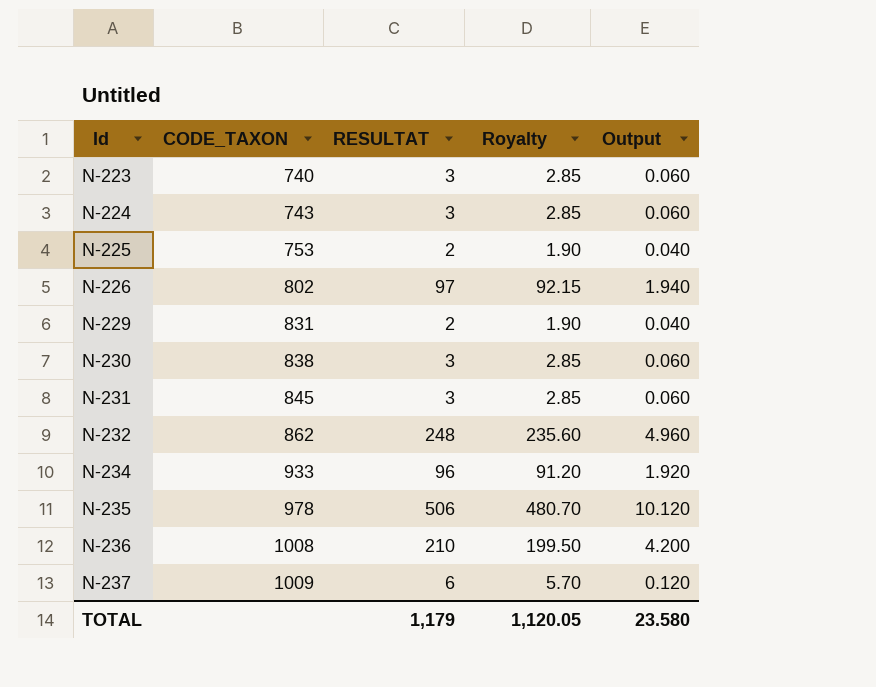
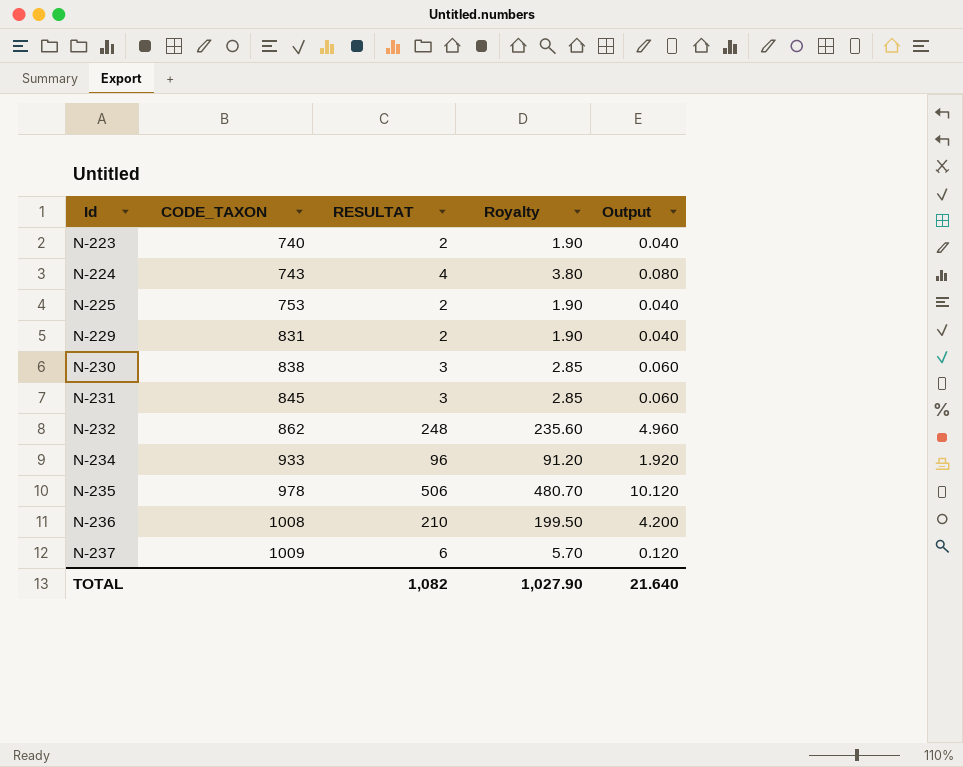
row N-226: 802 | 97 | 92.15 | 1.940 -> none
N-223 | RESULTAT: 3 -> 2
N-223 | Royalty: 2.85 -> 1.90
N-223 | Output: 0.060 -> 0.040
N-224 | RESULTAT: 3 -> 4
N-224 | Royalty: 2.85 -> 3.80
N-224 | Output: 0.060 -> 0.080
TOTAL | RESULTAT: 1,179 -> 1,082
TOTAL | Royalty: 1,120.05 -> 1,027.90
TOTAL | Output: 23.580 -> 21.640

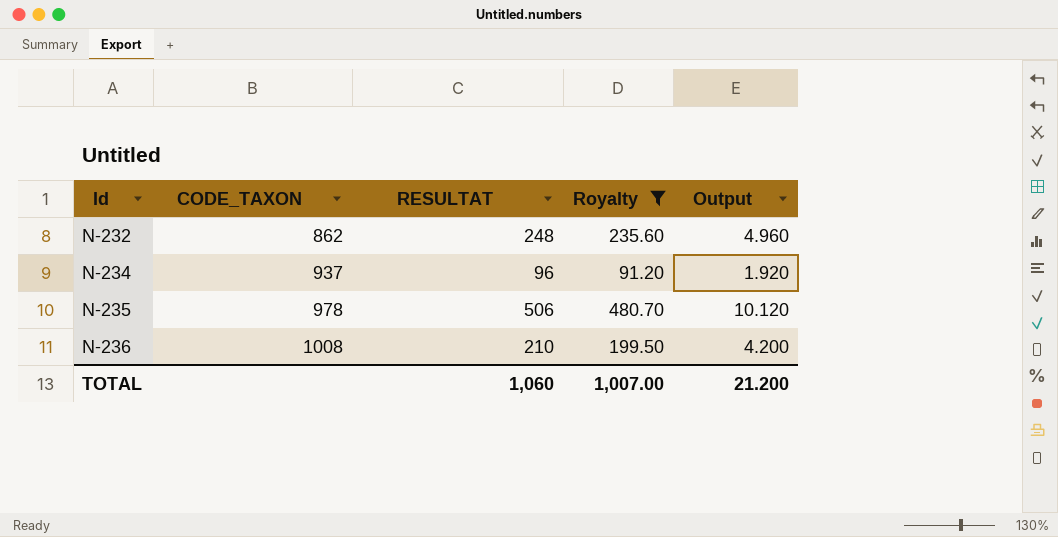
filter: none -> Royalty >= 91.20
N-234 | CODE_TAXON: 933 -> 937
TOTAL | RESULTAT: 1,082 -> 1,060
TOTAL | Royalty: 1,027.90 -> 1,007.00
TOTAL | Output: 21.640 -> 21.200

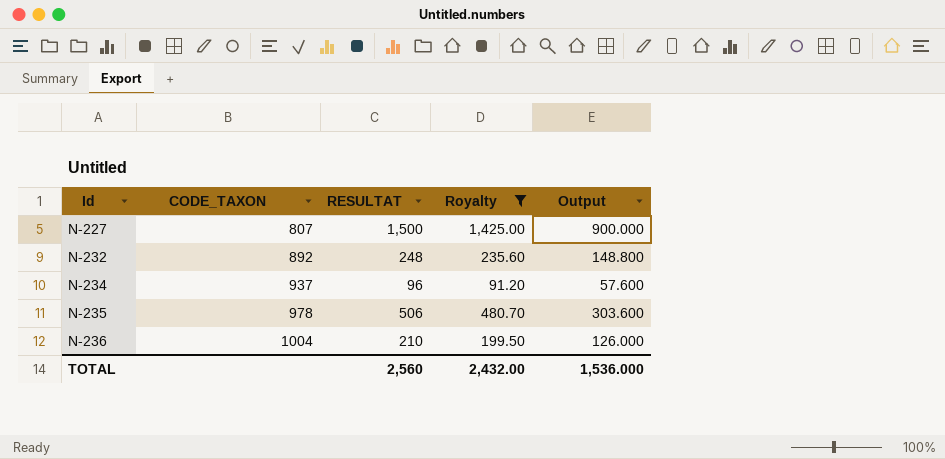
column Output | formula: [RESULTAT] * 0.02 -> [RESULTAT] * 0.6
row N-227: none -> 807 | 1,500 | 1,425.00 | 900.000
N-232 | CODE_TAXON: 862 -> 892
N-236 | CODE_TAXON: 1008 -> 1004
TOTAL | RESULTAT: 1,060 -> 2,560
TOTAL | Royalty: 1,007.00 -> 2,432.00
TOTAL | Output: 21.200 -> 1,536.000

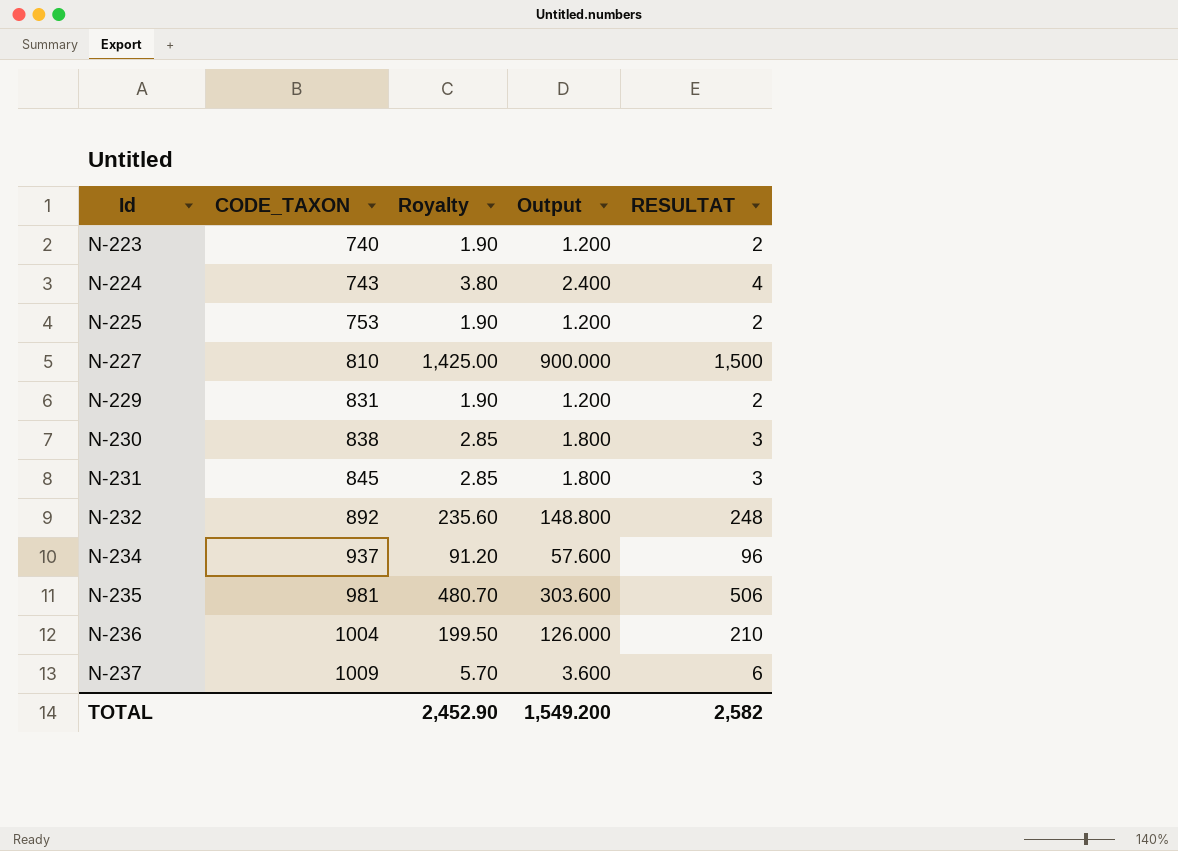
filter: Royalty >= 91.20 -> none
column RESULTAT | position: 3 -> 5
N-227 | CODE_TAXON: 807 -> 810
N-235 | CODE_TAXON: 978 -> 981
TOTAL | Royalty: 2,432.00 -> 2,452.90
TOTAL | Output: 1,536.000 -> 1,549.200
TOTAL | RESULTAT: 2,560 -> 2,582

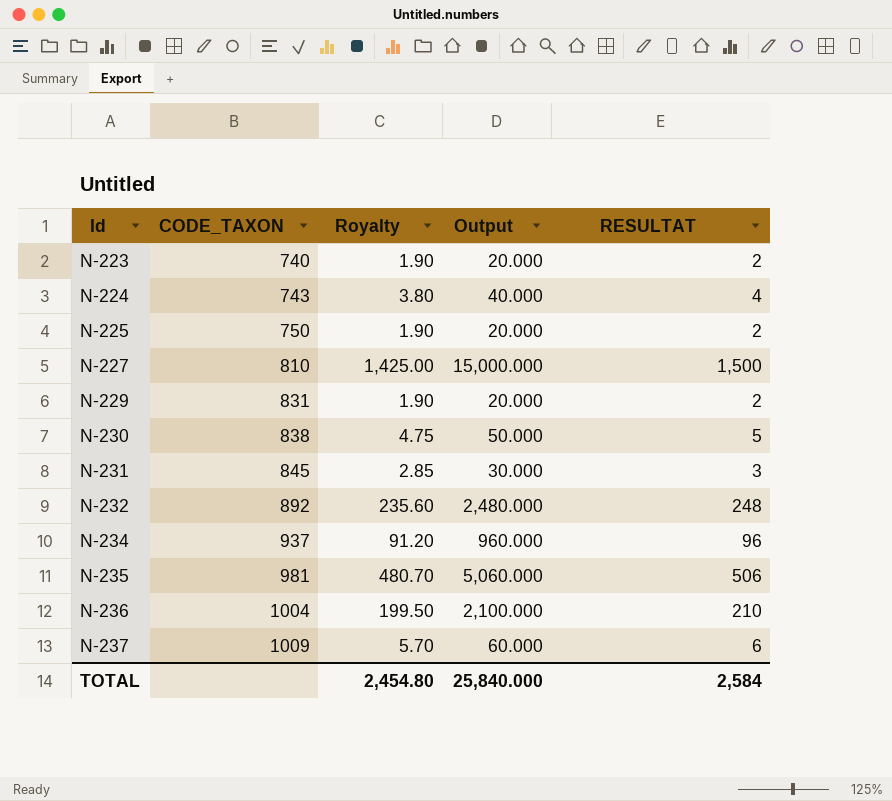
column Output | formula: [RESULTAT] * 0.6 -> [RESULTAT] * 10
N-225 | CODE_TAXON: 753 -> 750
N-230 | Royalty: 2.85 -> 4.75
N-230 | RESULTAT: 3 -> 5
TOTAL | Royalty: 2,452.90 -> 2,454.80
TOTAL | Output: 1,549.200 -> 25,840.000
TOTAL | RESULTAT: 2,582 -> 2,584

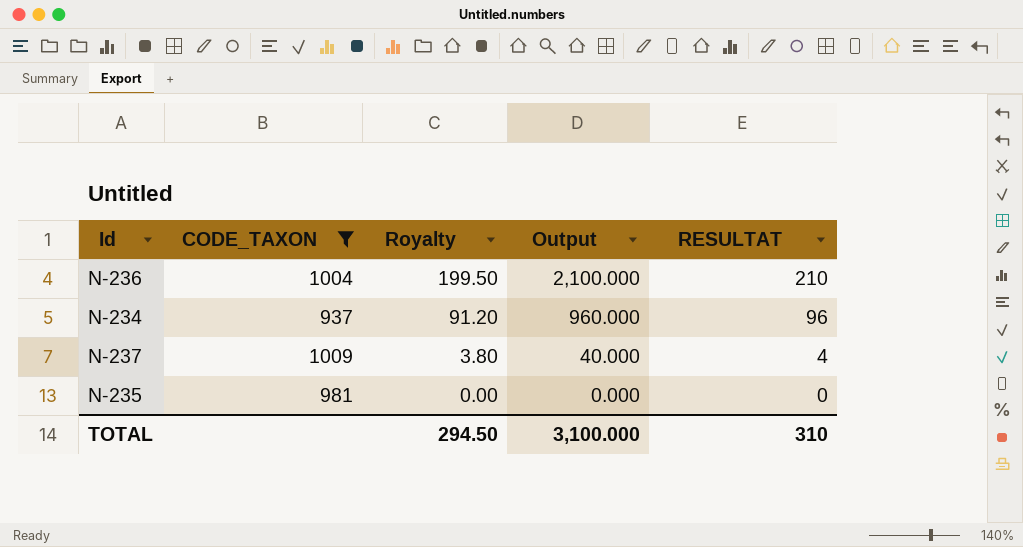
filter: none -> CODE_TAXON >= 937
row order: Id ascending -> Royalty descending
N-237 | Royalty: 5.70 -> 3.80
N-237 | Output: 60.000 -> 40.000
N-237 | RESULTAT: 6 -> 4
N-235 | Royalty: 480.70 -> 0.00
N-235 | Output: 5,060.000 -> 0.000
N-235 | RESULTAT: 506 -> 0
TOTAL | Royalty: 2,454.80 -> 294.50
TOTAL | Output: 25,840.000 -> 3,100.000
TOTAL | RESULTAT: 2,584 -> 310

